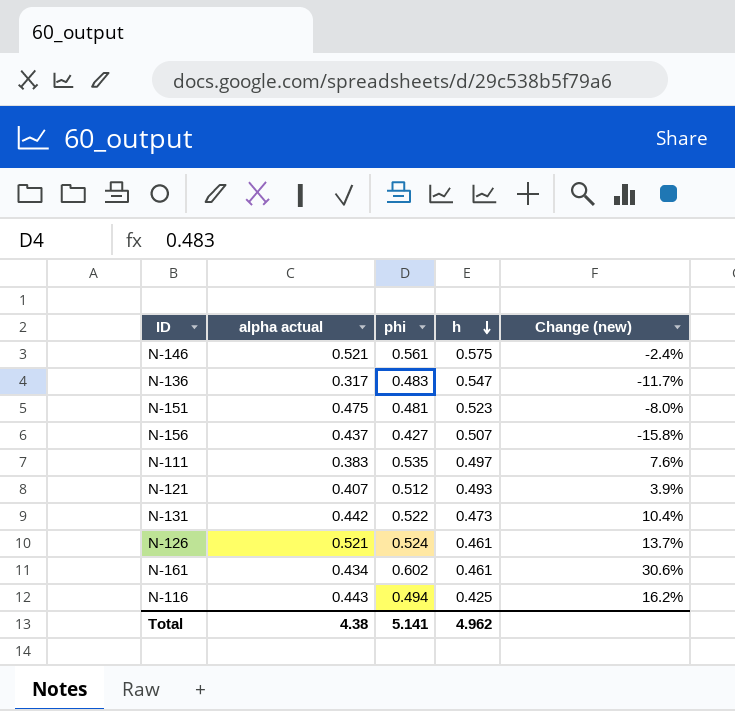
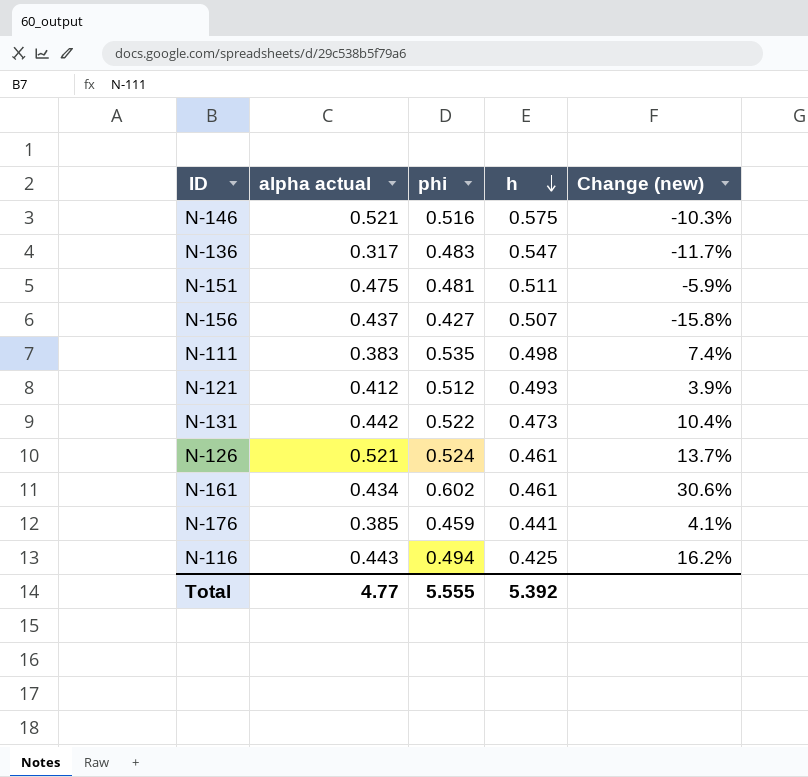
N-146 | phi: 0.561 -> 0.516
N-146 | Change (new): -2.4% -> -10.3%
N-151 | h: 0.523 -> 0.511
N-151 | Change (new): -8.0% -> -5.9%
N-111 | h: 0.497 -> 0.498
N-111 | Change (new): 7.6% -> 7.4%
N-121 | alpha actual: 0.407 -> 0.412
row N-176: none -> 0.385 | 0.459 | 0.441 | 4.1%
Total | alpha actual: 4.38 -> 4.77
Total | phi: 5.141 -> 5.555
Total | h: 4.962 -> 5.392

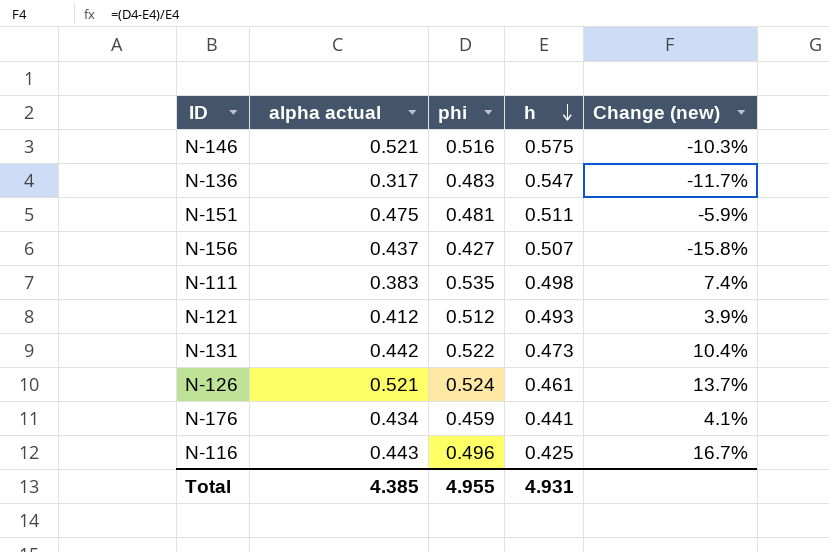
row N-161: 0.434 | 0.602 | 0.461 | 30.6% -> none
N-176 | alpha actual: 0.385 -> 0.434
N-116 | phi: 0.494 -> 0.496
N-116 | Change (new): 16.2% -> 16.7%
Total | alpha actual: 4.77 -> 4.385
Total | phi: 5.555 -> 4.955
Total | h: 5.392 -> 4.931

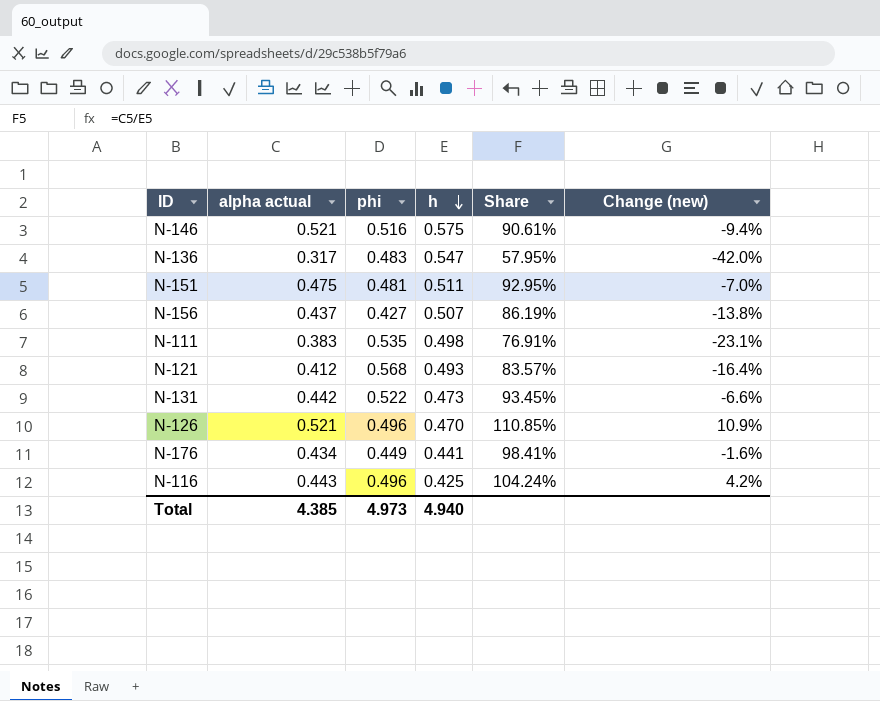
column Share | formula: none -> [alpha actual] / [h]
column Change (new) | formula: ([phi] - [h]) / [h] -> ([alpha actual] - [h]) / [h]
N-121 | phi: 0.512 -> 0.568
N-126 | phi: 0.524 -> 0.496
N-126 | h: 0.461 -> 0.470
N-176 | phi: 0.459 -> 0.449
Total | phi: 4.955 -> 4.973
Total | h: 4.931 -> 4.940

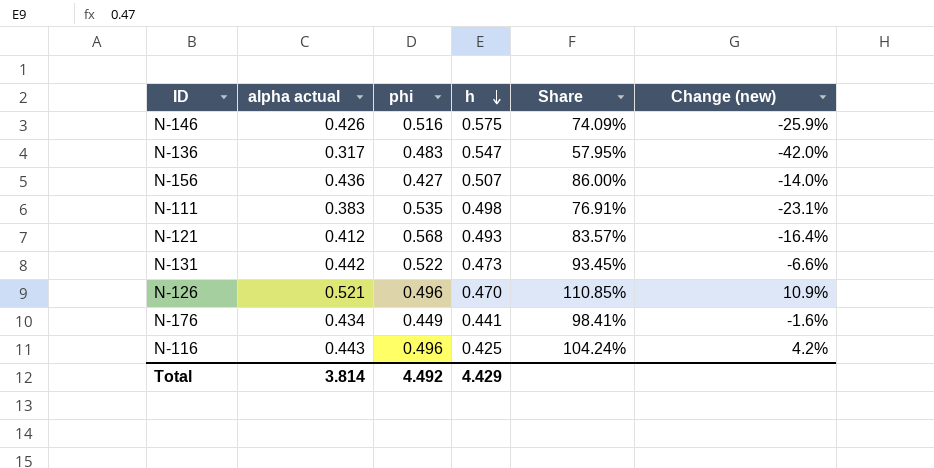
row N-151: 0.475 | 0.481 | 0.511 | 92.95% | -7.0% -> none
N-146 | alpha actual: 0.521 -> 0.426
N-146 | Share: 90.61% -> 74.09%
N-146 | Change (new): -9.4% -> -25.9%
N-156 | alpha actual: 0.437 -> 0.436
N-156 | Share: 86.19% -> 86.00%
N-156 | Change (new): -13.8% -> -14.0%
Total | alpha actual: 4.385 -> 3.814
Total | phi: 4.973 -> 4.492
Total | h: 4.940 -> 4.429

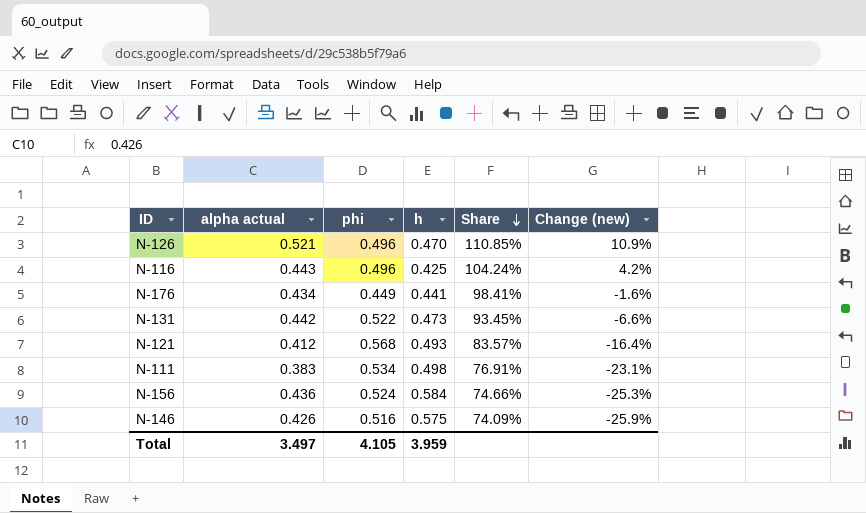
row order: h descending -> Share descending
row N-136: 0.317 | 0.483 | 0.547 | 57.95% | -42.0% -> none
N-111 | phi: 0.535 -> 0.534
N-156 | phi: 0.427 -> 0.524
N-156 | h: 0.507 -> 0.584
N-156 | Share: 86.00% -> 74.66%
N-156 | Change (new): -14.0% -> -25.3%
Total | alpha actual: 3.814 -> 3.497
Total | phi: 4.492 -> 4.105
Total | h: 4.429 -> 3.959

